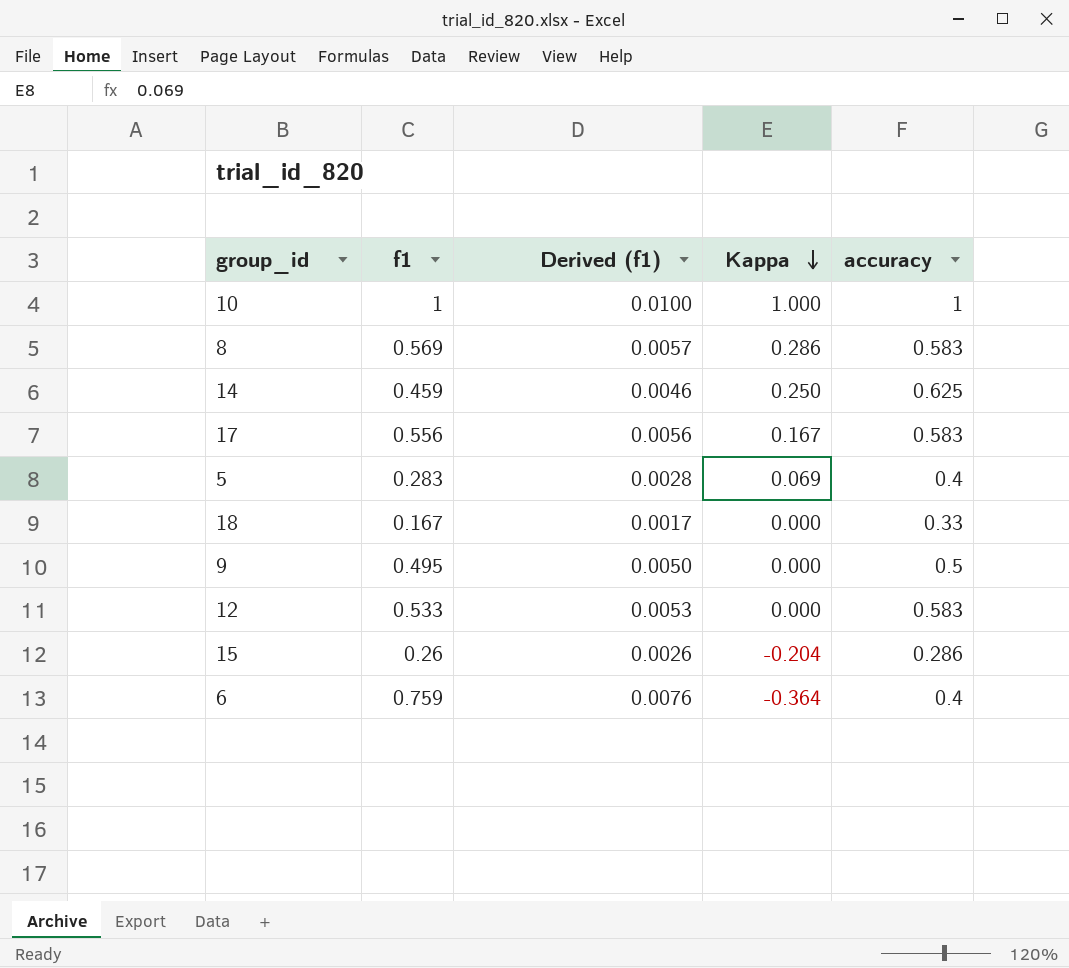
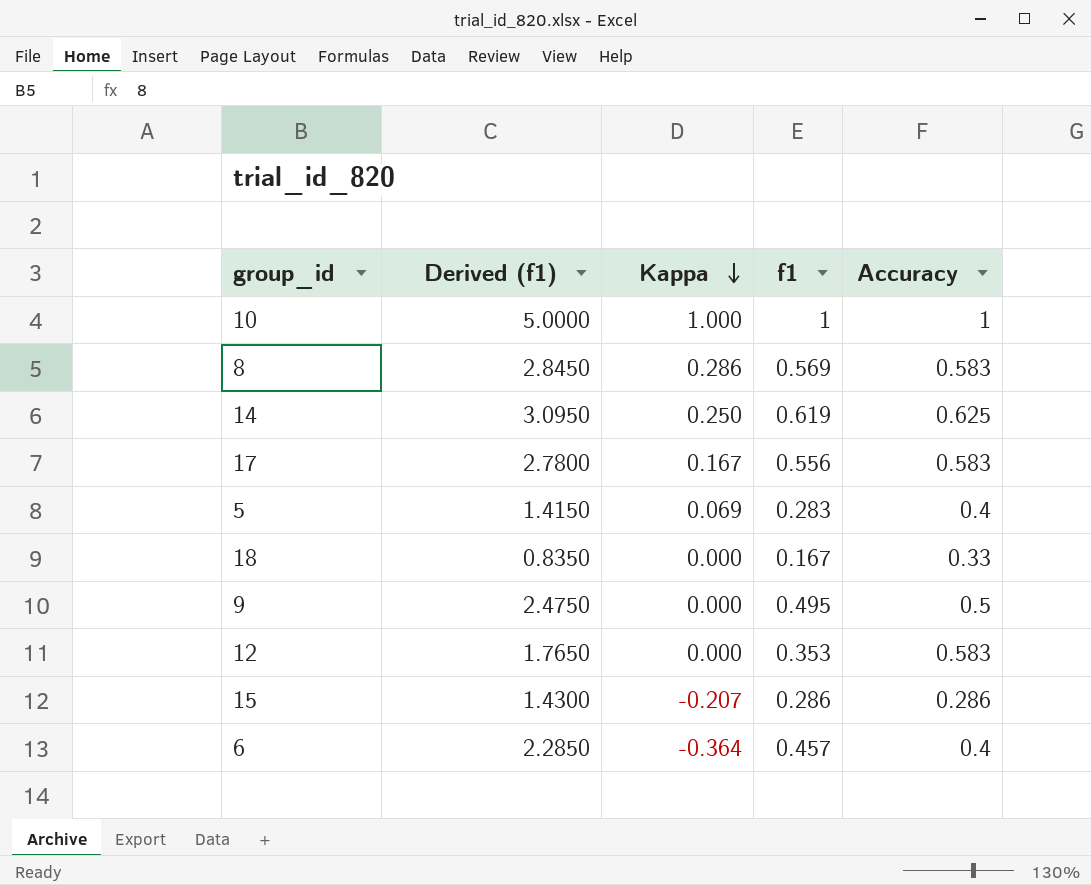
column Derived (f1) | formula: [f1] * 0.01 -> [f1] * 5
column f1 | position: 2 -> 4
column name: accuracy -> Accuracy
14 | f1: 0.459 -> 0.619
12 | f1: 0.533 -> 0.353
15 | Kappa: -0.204 -> -0.207
15 | f1: 0.26 -> 0.286
6 | f1: 0.759 -> 0.457

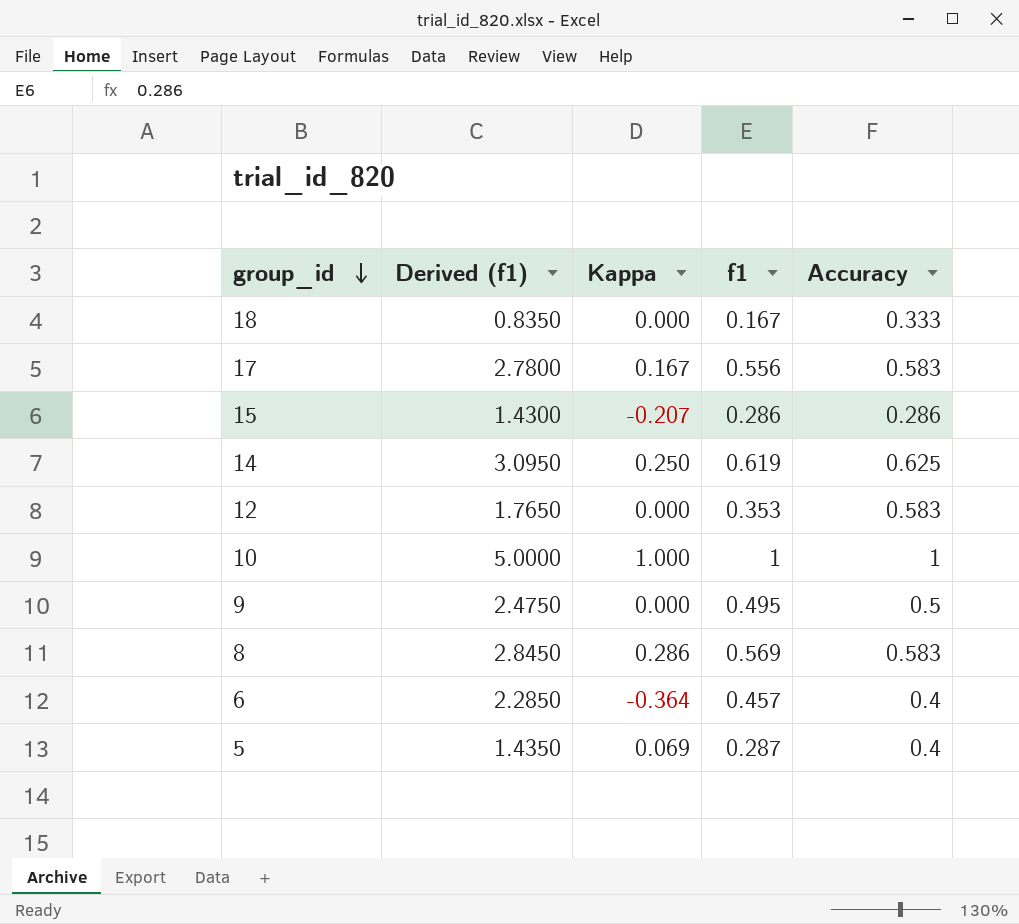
row order: Kappa descending -> group_id descending
18 | Accuracy: 0.33 -> 0.333
5 | Derived (f1): 1.4150 -> 1.4350
5 | f1: 0.283 -> 0.287

